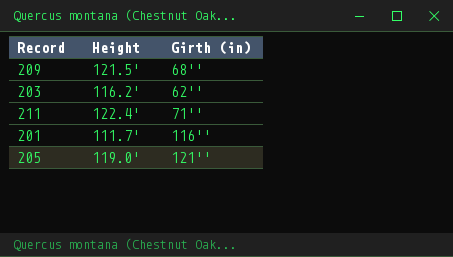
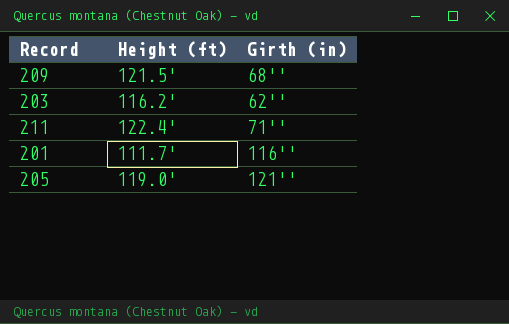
column name: Height -> Height (ft)

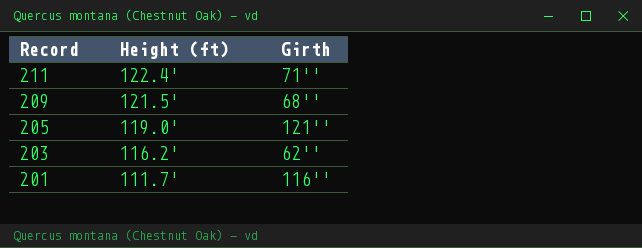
row order: none -> Record descending
column name: Girth (in) -> Girth

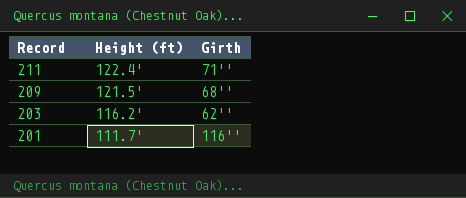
row 205: 119.0' | 121'' -> none

